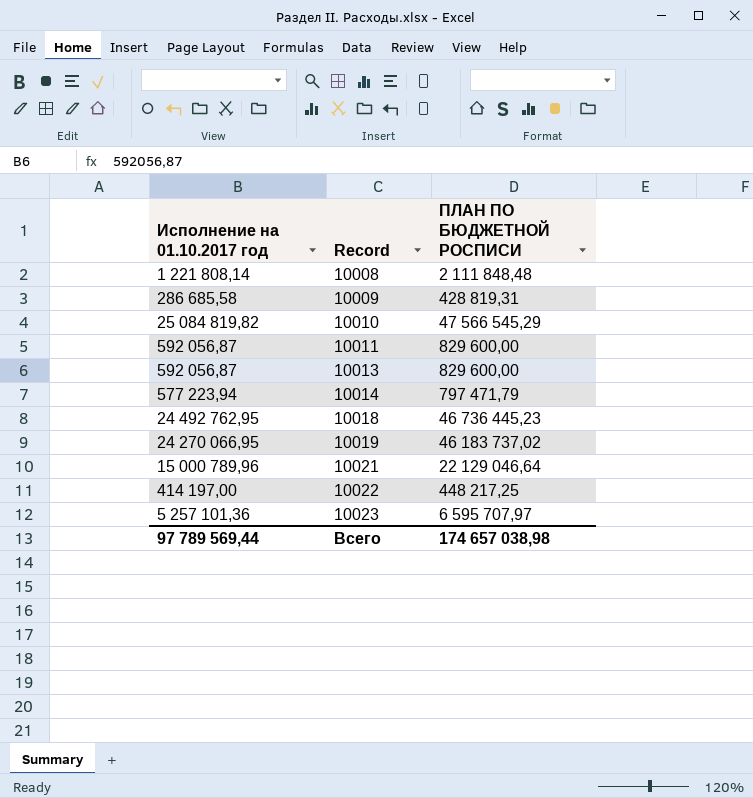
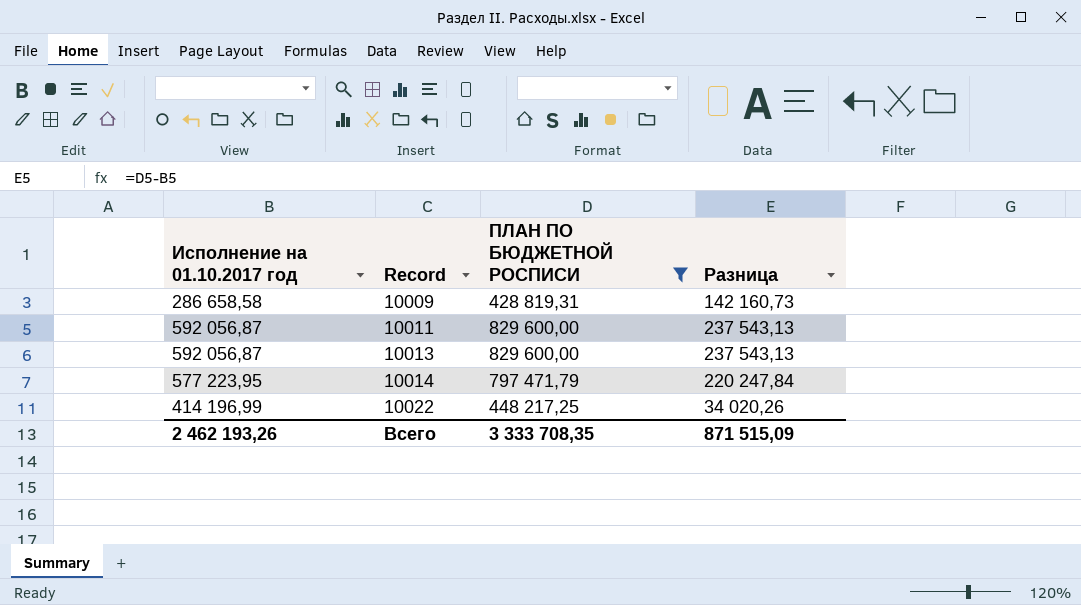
filter: none -> ПЛАН ПО БЮДЖЕТНОЙ РОСПИСИ <= 829 600,00
column Разница | formula: none -> [ПЛАН ПО БЮДЖЕТНОЙ РОСПИСИ] - [Исполнение на 01.10.2017 год]
10009 | Исполнение на 01.10.2017 год: 286 685,58 -> 286 658,58
10014 | Исполнение на 01.10.2017 год: 577 223,94 -> 577 223,95
10022 | Исполнение на 01.10.2017 год: 414 197,00 -> 414 196,99
Всего | Исполнение на 01.10.2017 год: 97 789 569,44 -> 2 462 193,26
Всего | ПЛАН ПО БЮДЖЕТНОЙ РОСПИСИ: 174 657 038,98 -> 3 333 708,35

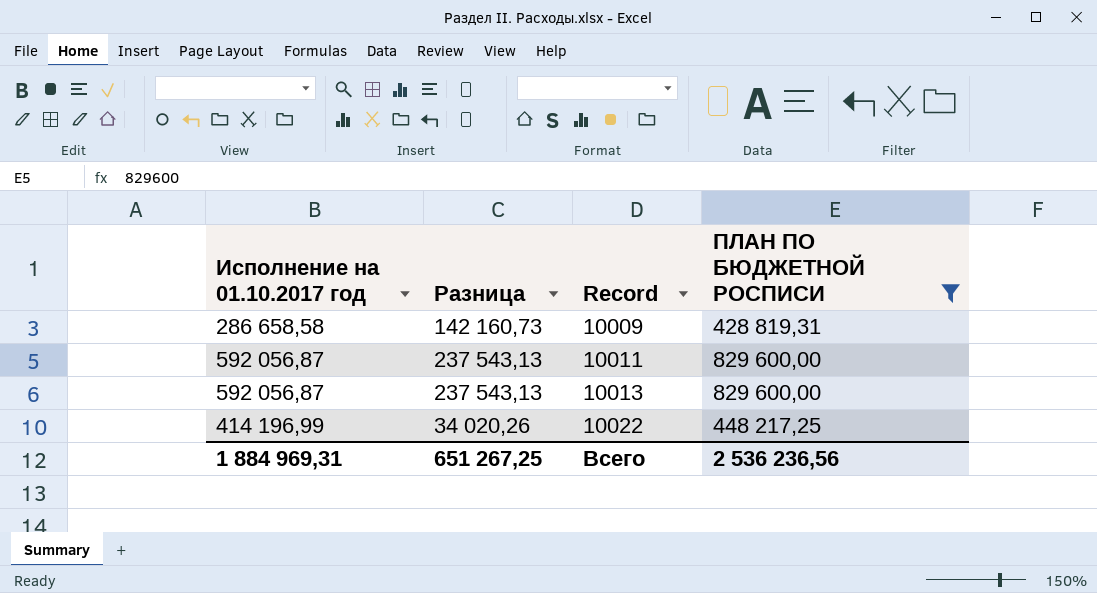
column Разница | position: 4 -> 2
row 10014: 577 223,95 | 797 471,79 | 220 247,84 -> none
Всего | Исполнение на 01.10.2017 год: 2 462 193,26 -> 1 884 969,31
Всего | Разница: 871 515,09 -> 651 267,25
Всего | ПЛАН ПО БЮДЖЕТНОЙ РОСПИСИ: 3 333 708,35 -> 2 536 236,56

